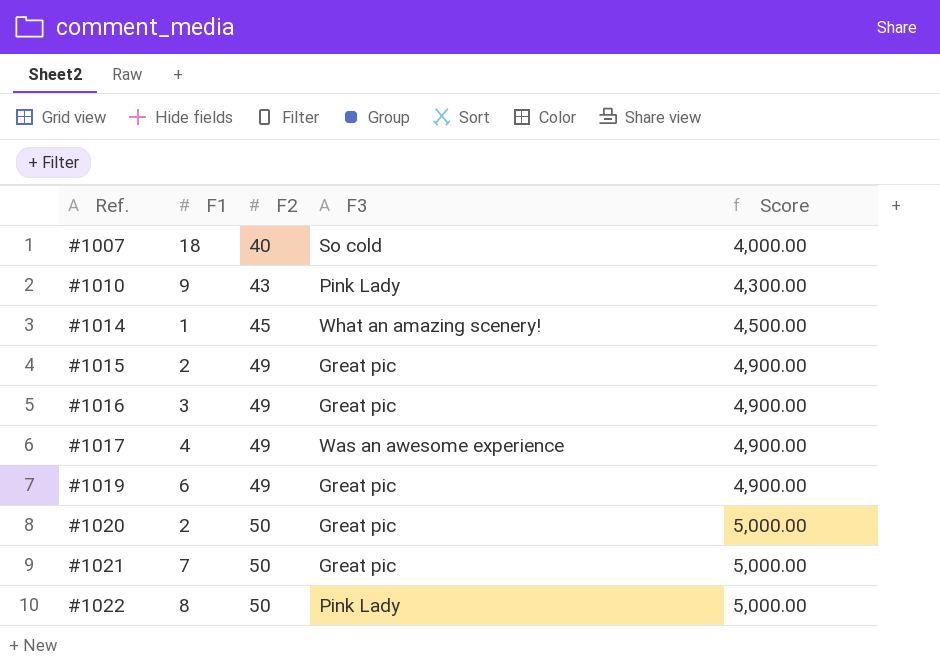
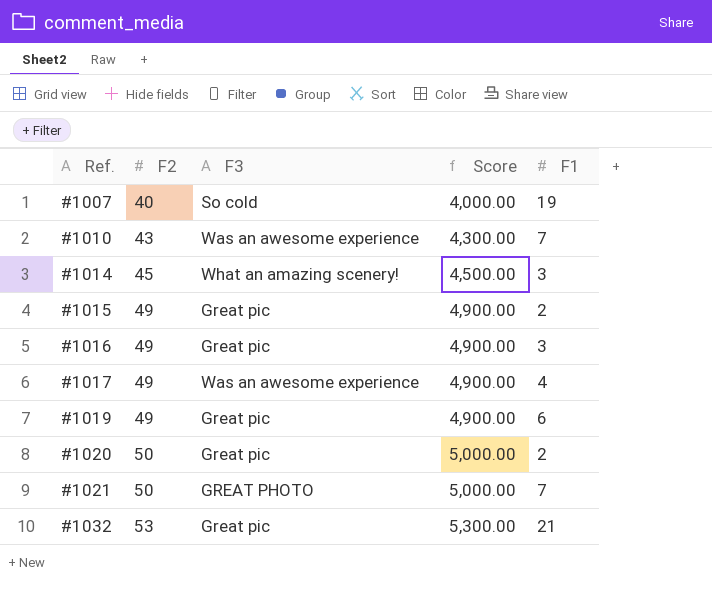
column F1 | position: 2 -> 5
row #1022: 8 | 50 | Pink Lady | 5,000.00 -> none
#1007 | F1: 18 -> 19
#1010 | F3: Pink Lady -> Was an awesome experience
#1010 | F1: 9 -> 7
#1014 | F1: 1 -> 3
#1021 | F3: Great pic -> GREAT PHOTO
row #1032: none -> 53 | Great pic | 5,300.00 | 21

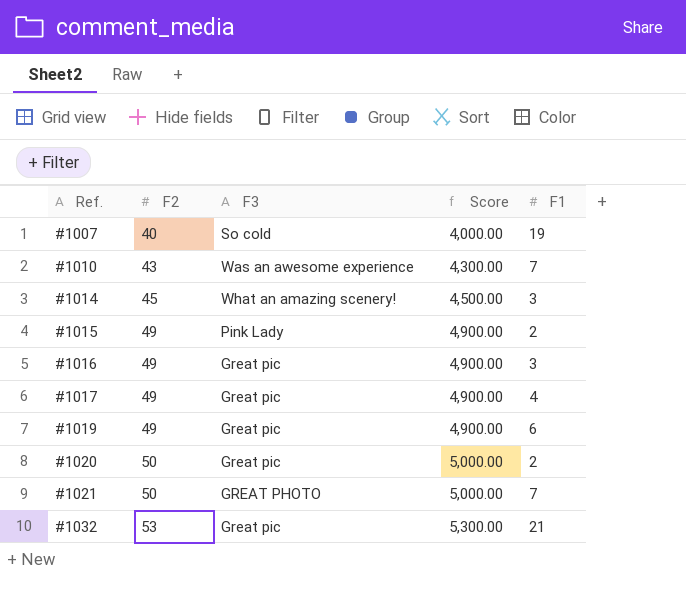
#1015 | F3: Great pic -> Pink Lady
#1017 | F3: Was an awesome experience -> Great pic

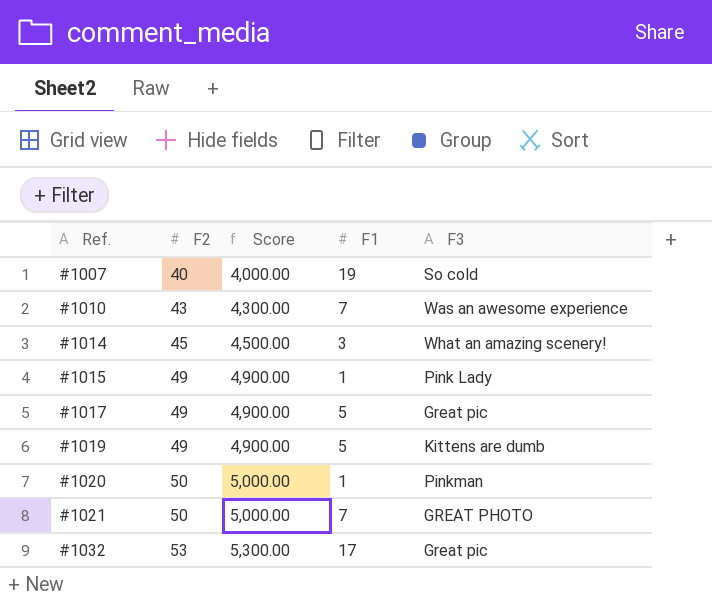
column F3 | position: 3 -> 5
row #1016: 49 | Great pic | 4,900.00 | 3 -> none
#1015 | F1: 2 -> 1
#1017 | F1: 4 -> 5
#1019 | F1: 6 -> 5
#1019 | F3: Great pic -> Kittens are dumb
#1020 | F1: 2 -> 1
#1020 | F3: Great pic -> Pinkman
#1032 | F1: 21 -> 17

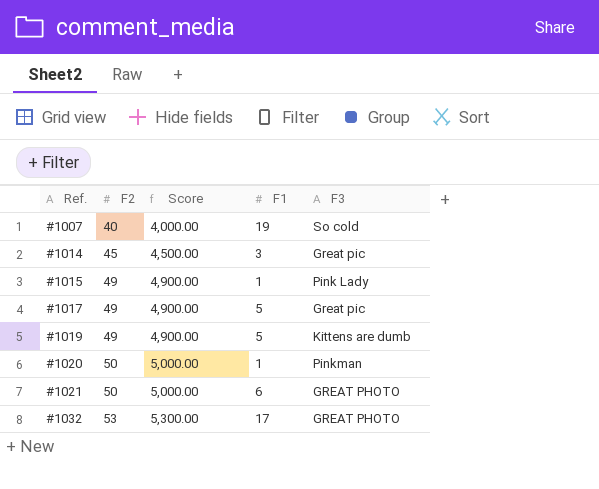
row #1010: 43 | 4,300.00 | 7 | Was an awesome experience -> none
#1014 | F3: What an amazing scenery! -> Great pic
#1021 | F1: 7 -> 6
#1032 | F3: Great pic -> GREAT PHOTO

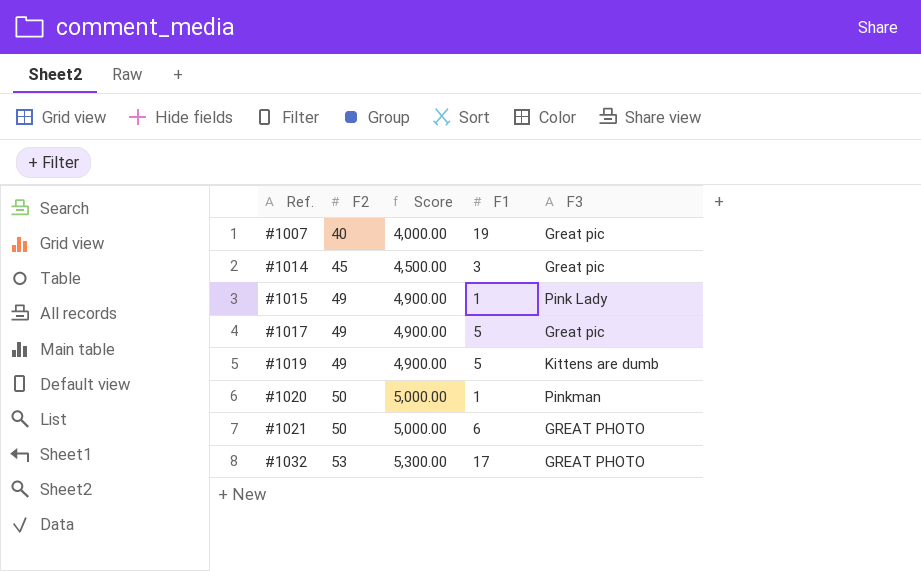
#1007 | F3: So cold -> Great pic

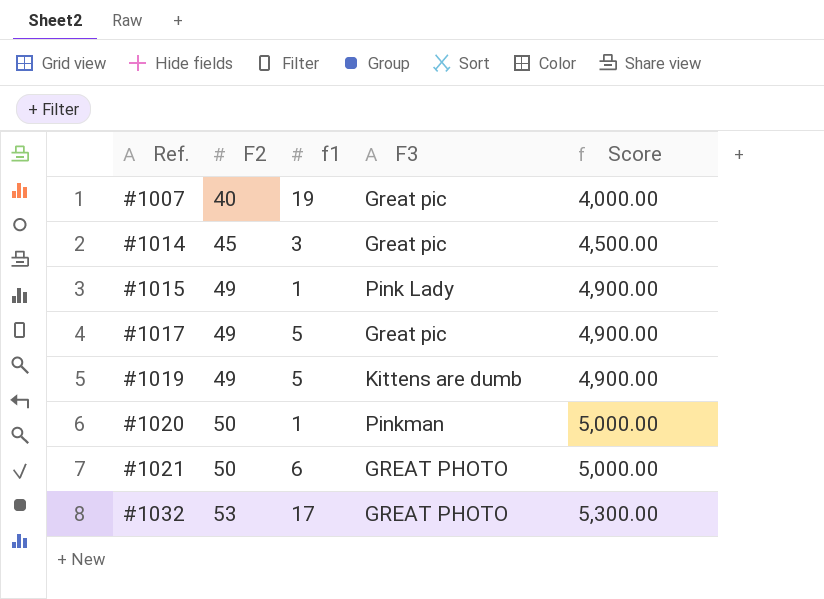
column name: F1 -> f1
column Score | position: 3 -> 5

